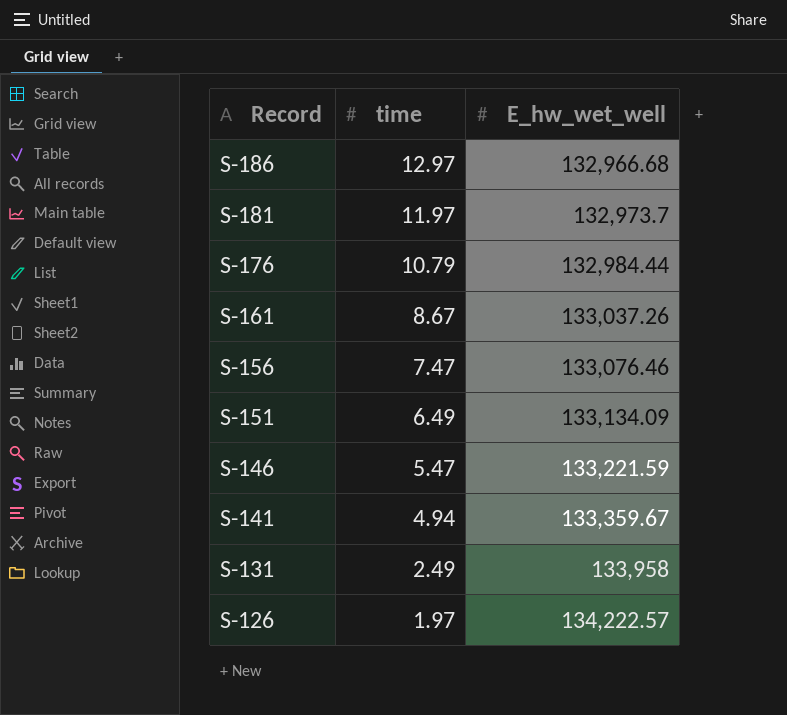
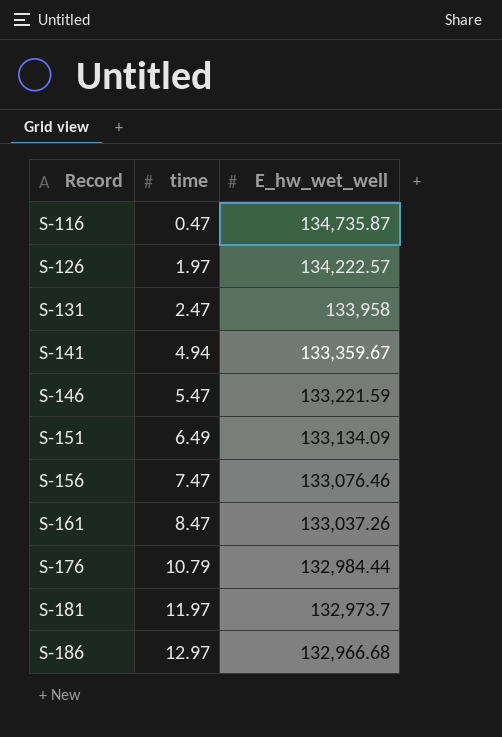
row order: Record descending -> Record ascending
row S-116: none -> 0.47 | 134,735.87
S-131 | time: 2.49 -> 2.47
S-161 | time: 8.67 -> 8.47

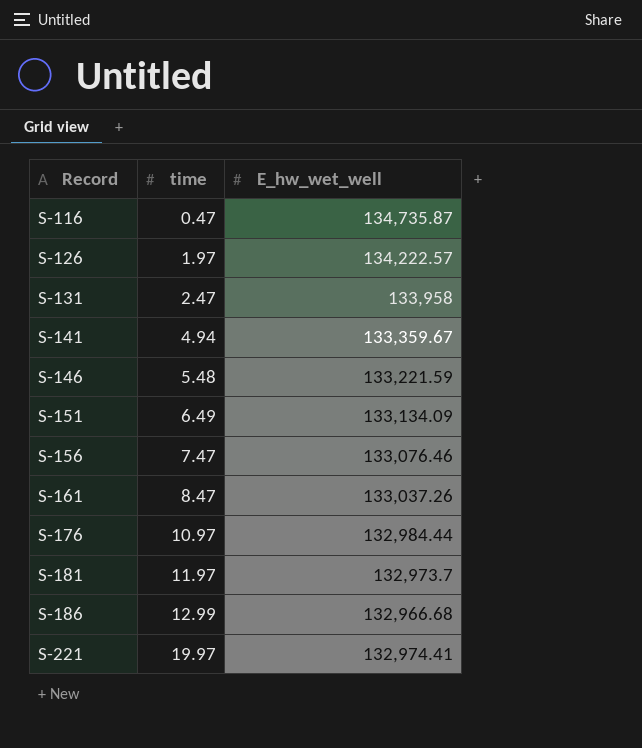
S-146 | time: 5.47 -> 5.48
S-176 | time: 10.79 -> 10.97
S-186 | time: 12.97 -> 12.99
row S-221: none -> 19.97 | 132,974.41

